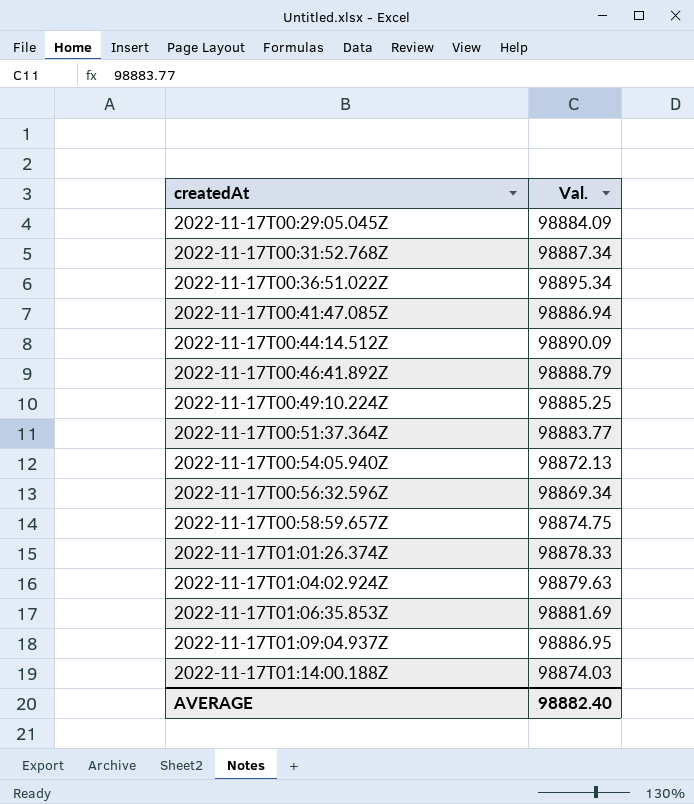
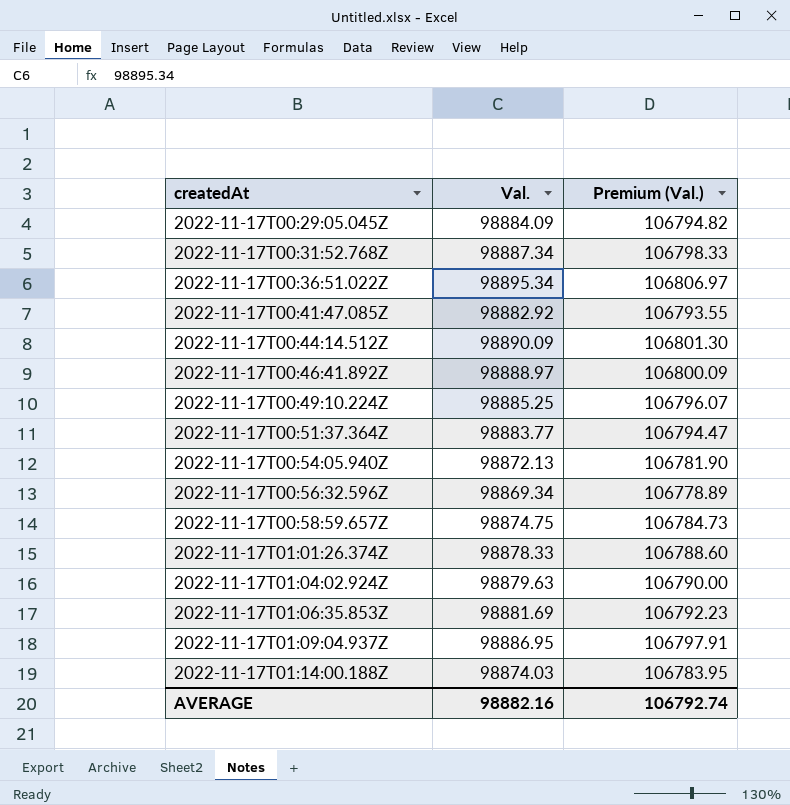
column Premium (Val.) | formula: none -> [Val.] * 1.08
2022-11-17T00:41:47.085Z | Val.: 98886.94 -> 98882.92
2022-11-17T00:46:41.892Z | Val.: 98888.79 -> 98888.97
AVERAGE | Val.: 98882.40 -> 98882.16

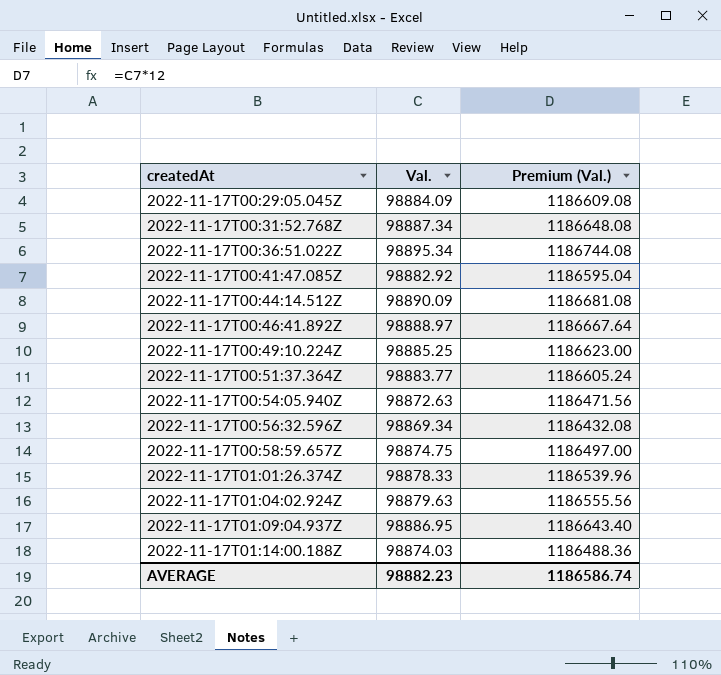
column Premium (Val.) | formula: [Val.] * 1.08 -> [Val.] * 12
row 2022-11-17T01:06:35.853Z: 98881.69 | 106792.23 -> none
2022-11-17T00:54:05.940Z | Val.: 98872.13 -> 98872.63
AVERAGE | Val.: 98882.16 -> 98882.23
AVERAGE | Premium (Val.): 106792.74 -> 1186586.74

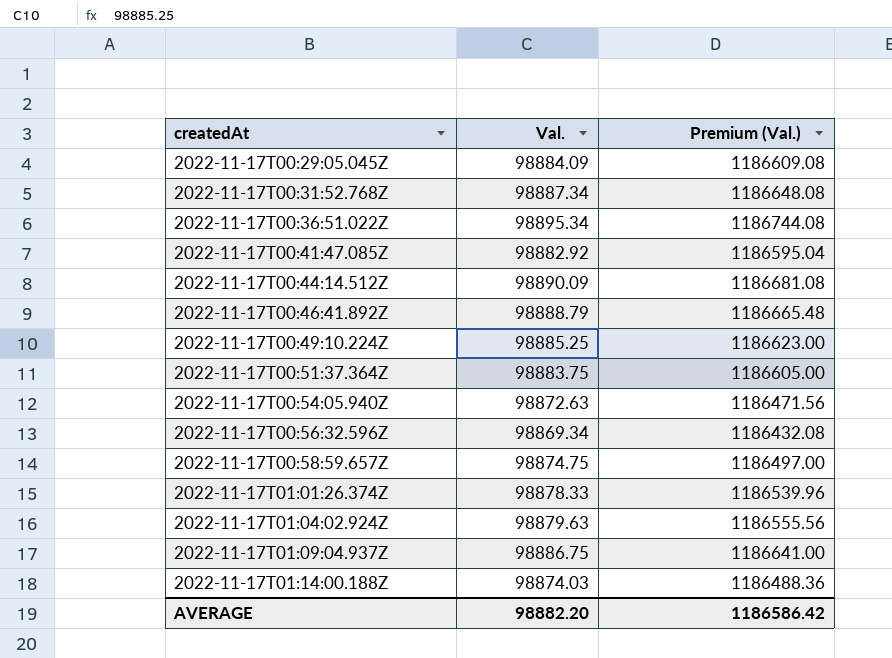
2022-11-17T00:46:41.892Z | Val.: 98888.97 -> 98888.79
2022-11-17T00:46:41.892Z | Premium (Val.): 1186667.64 -> 1186665.48
2022-11-17T00:51:37.364Z | Val.: 98883.77 -> 98883.75
2022-11-17T00:51:37.364Z | Premium (Val.): 1186605.24 -> 1186605.00
2022-11-17T01:09:04.937Z | Val.: 98886.95 -> 98886.75
2022-11-17T01:09:04.937Z | Premium (Val.): 1186643.40 -> 1186641.00
AVERAGE | Val.: 98882.23 -> 98882.20
AVERAGE | Premium (Val.): 1186586.74 -> 1186586.42

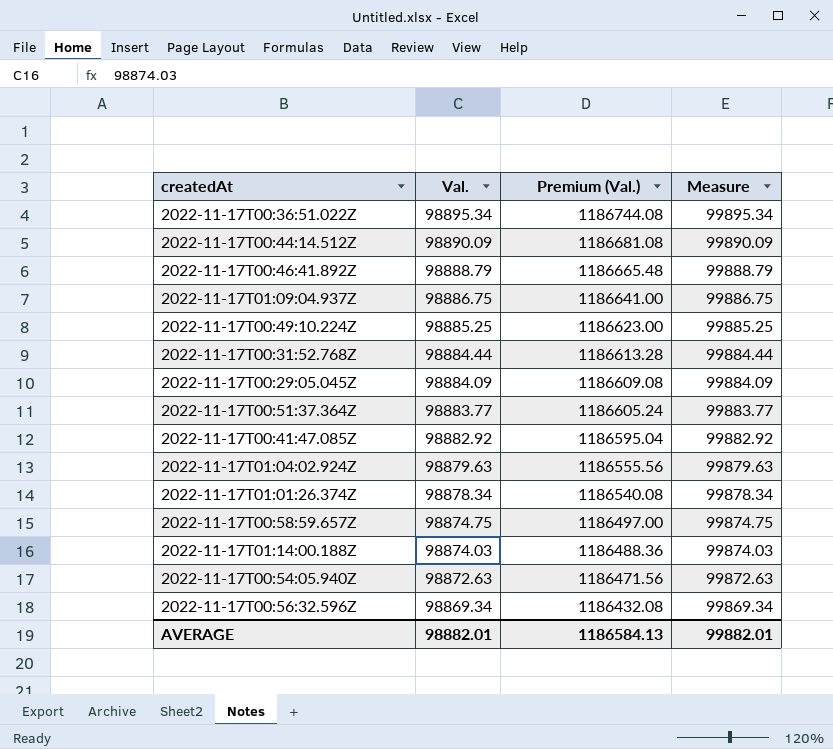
row order: createdAt ascending -> Val. descending
column Measure | formula: none -> [Val.] + 1000
2022-11-17T00:31:52.768Z | Val.: 98887.34 -> 98884.44
2022-11-17T00:31:52.768Z | Premium (Val.): 1186648.08 -> 1186613.28
2022-11-17T00:51:37.364Z | Val.: 98883.75 -> 98883.77
2022-11-17T00:51:37.364Z | Premium (Val.): 1186605.00 -> 1186605.24
2022-11-17T01:01:26.374Z | Val.: 98878.33 -> 98878.34
2022-11-17T01:01:26.374Z | Premium (Val.): 1186539.96 -> 1186540.08
AVERAGE | Val.: 98882.20 -> 98882.01
AVERAGE | Premium (Val.): 1186586.42 -> 1186584.13

